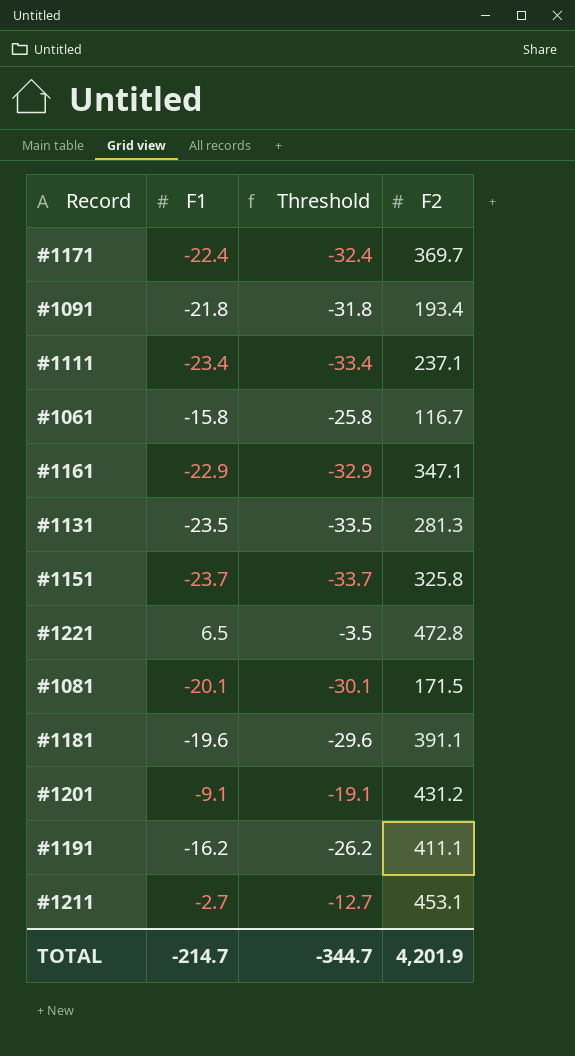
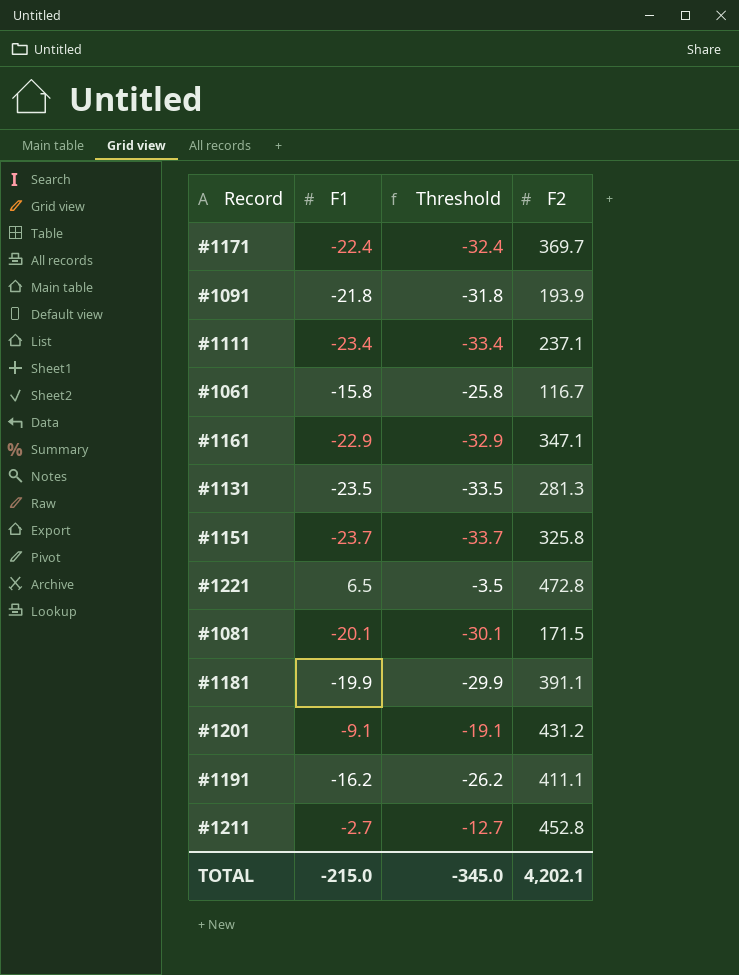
#1091 | F2: 193.4 -> 193.9
#1181 | F1: -19.6 -> -19.9
#1181 | Threshold: -29.6 -> -29.9
#1211 | F2: 453.1 -> 452.8
TOTAL | F1: -214.7 -> -215.0
TOTAL | Threshold: -344.7 -> -345.0
TOTAL | F2: 4,201.9 -> 4,202.1

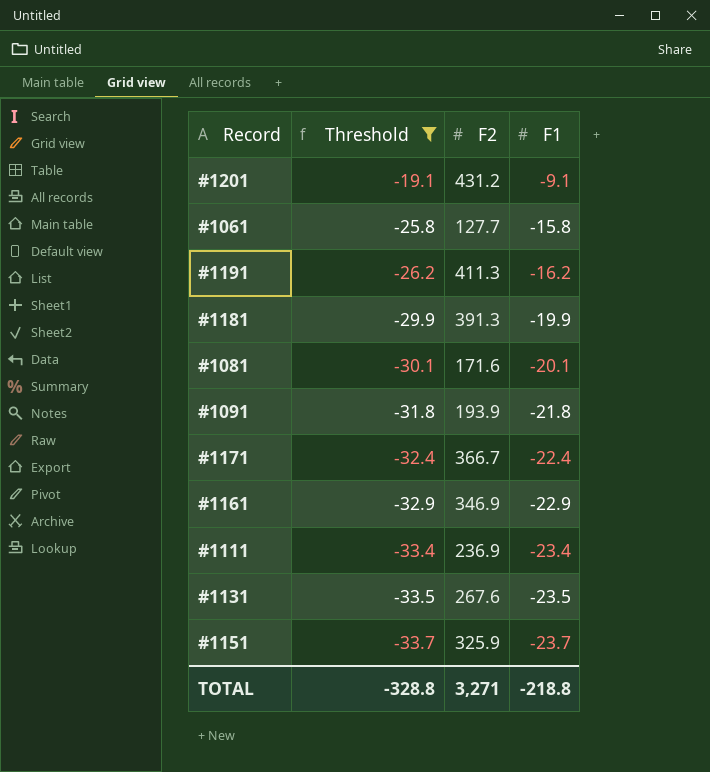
filter: none -> Threshold <= -19.1
row order: none -> Threshold descending
column F1 | position: 2 -> 4
#1061 | F2: 116.7 -> 127.7
#1191 | F2: 411.1 -> 411.3
#1181 | F2: 391.1 -> 391.3
#1081 | F2: 171.5 -> 171.6
#1171 | F2: 369.7 -> 366.7
#1161 | F2: 347.1 -> 346.9
#1111 | F2: 237.1 -> 236.9
#1131 | F2: 281.3 -> 267.6
#1151 | F2: 325.8 -> 325.9
TOTAL | Threshold: -345.0 -> -328.8
TOTAL | F2: 4,202.1 -> 3,271
TOTAL | F1: -215.0 -> -218.8

